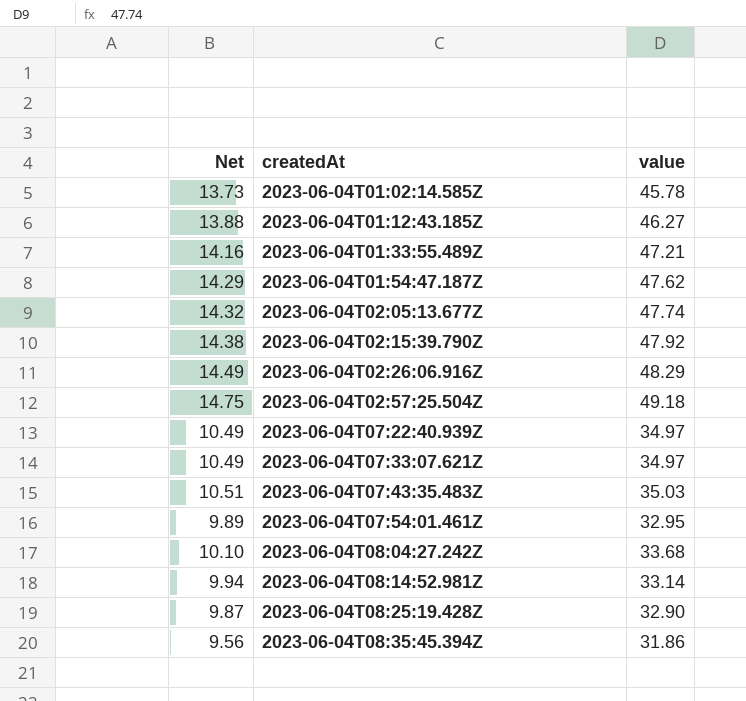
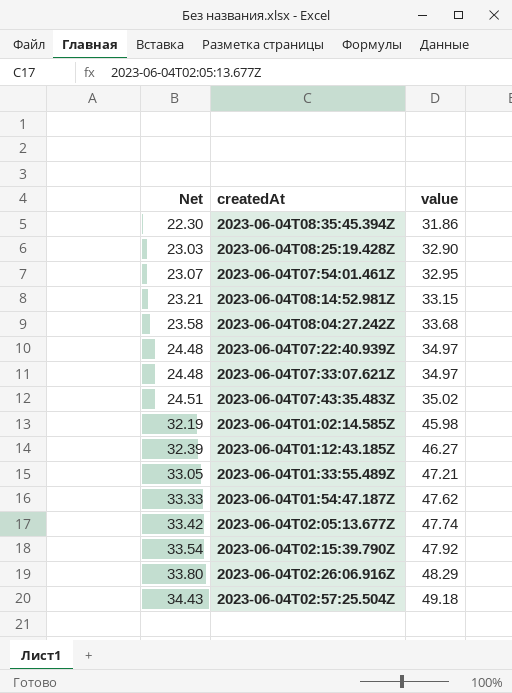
row order: createdAt ascending -> Net ascending
column Net | formula: [value] * 0.3 -> [value] * 0.7
2023-06-04T08:14:52.981Z | value: 33.14 -> 33.15
2023-06-04T07:43:35.483Z | value: 35.03 -> 35.02
2023-06-04T01:02:14.585Z | value: 45.78 -> 45.98

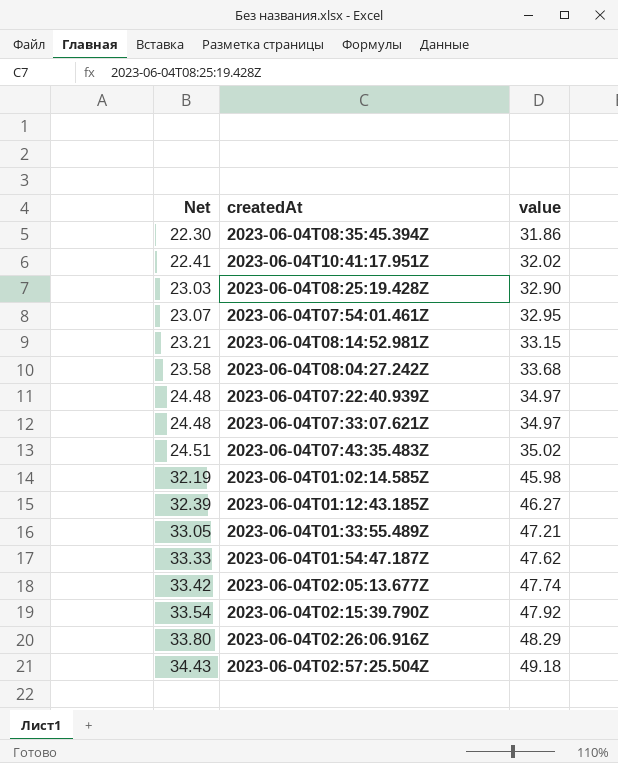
row 2023-06-04T10:41:17.951Z: none -> 22.41 | 32.02

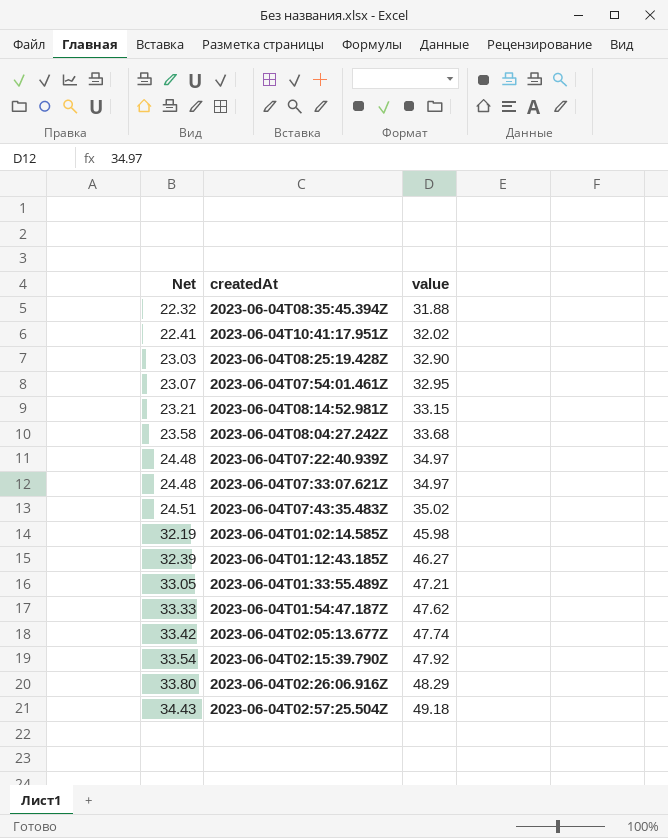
2023-06-04T08:35:45.394Z | Net: 22.30 -> 22.32
2023-06-04T08:35:45.394Z | value: 31.86 -> 31.88

